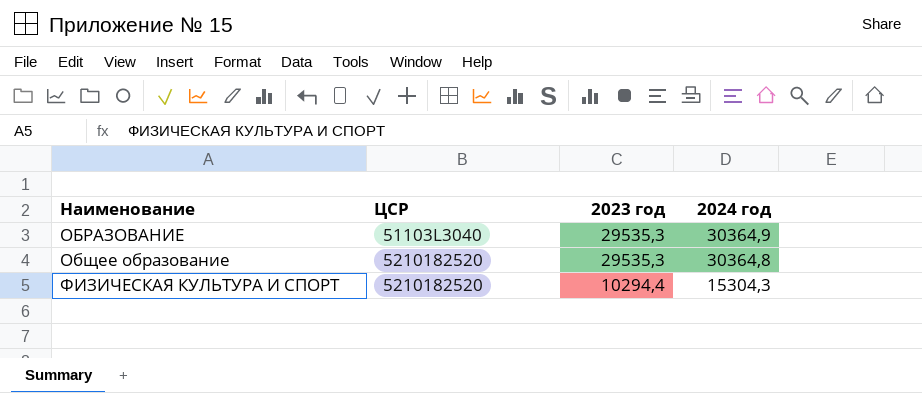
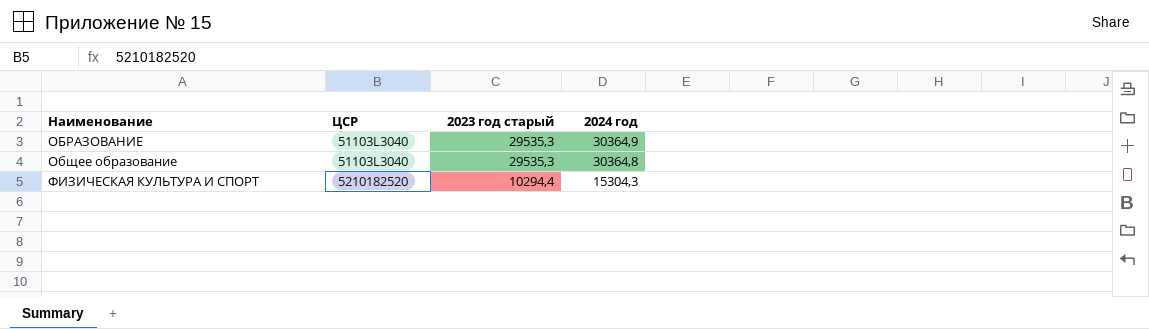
column name: 2023 год -> 2023 год старый
Общее образование | ЦСР: 5210182520 -> 51103L3040

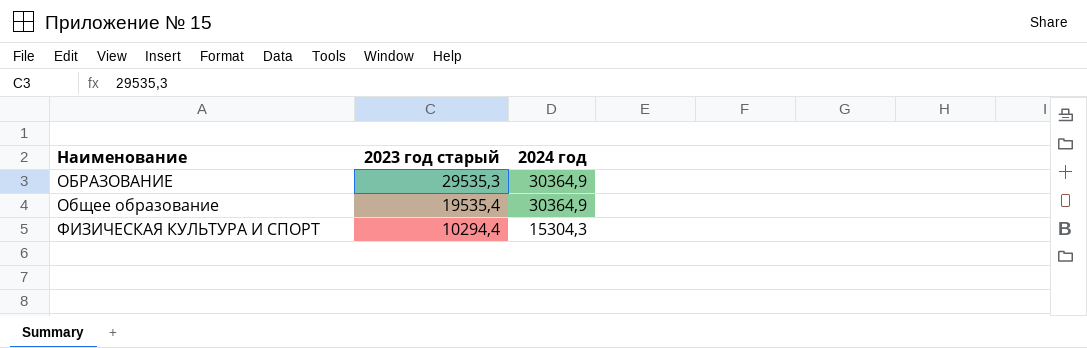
column ЦСР | position: 2 -> none
Общее образование | 2023 год старый: 29535,3 -> 19535,4
Общее образование | 2024 год: 30364,8 -> 30364,9

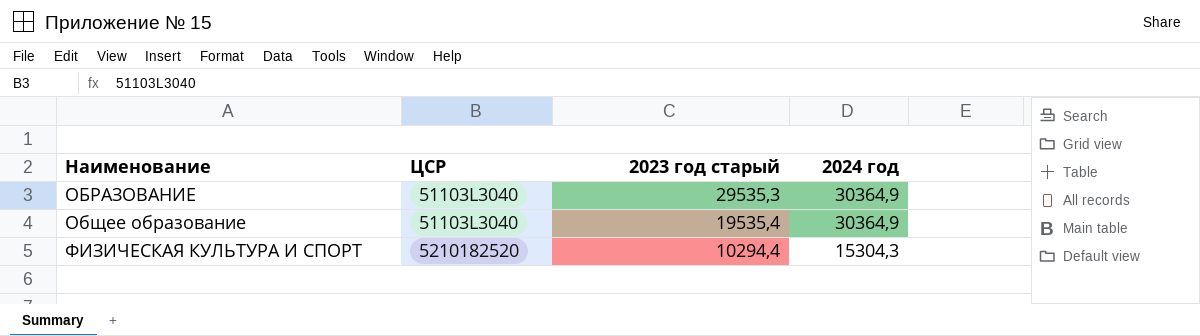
column ЦСР | position: none -> 2

